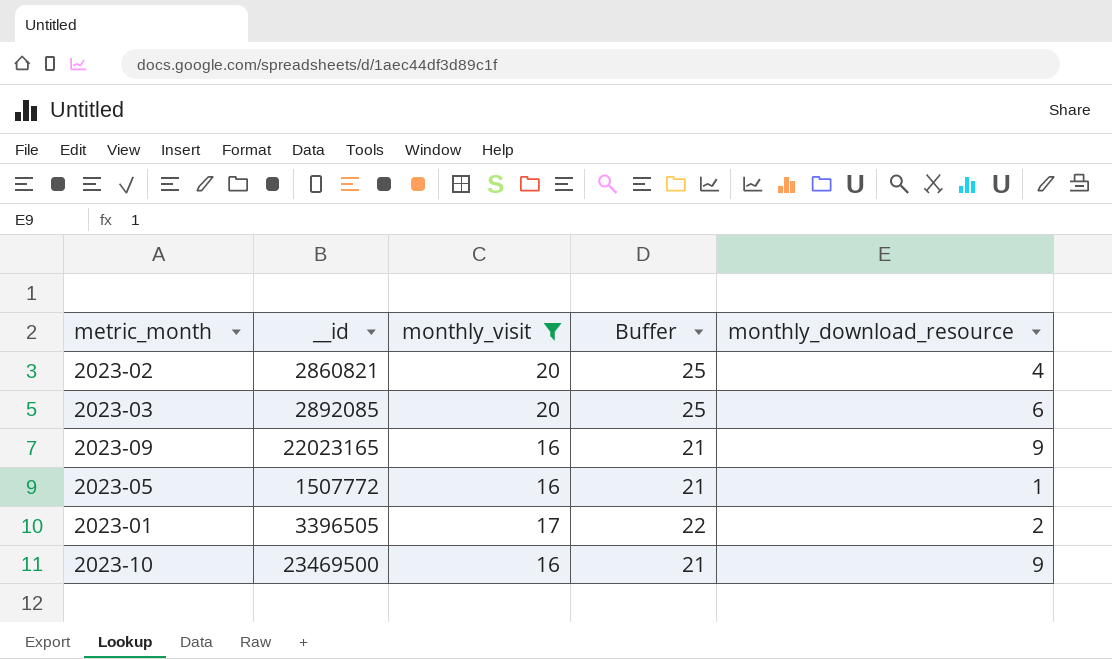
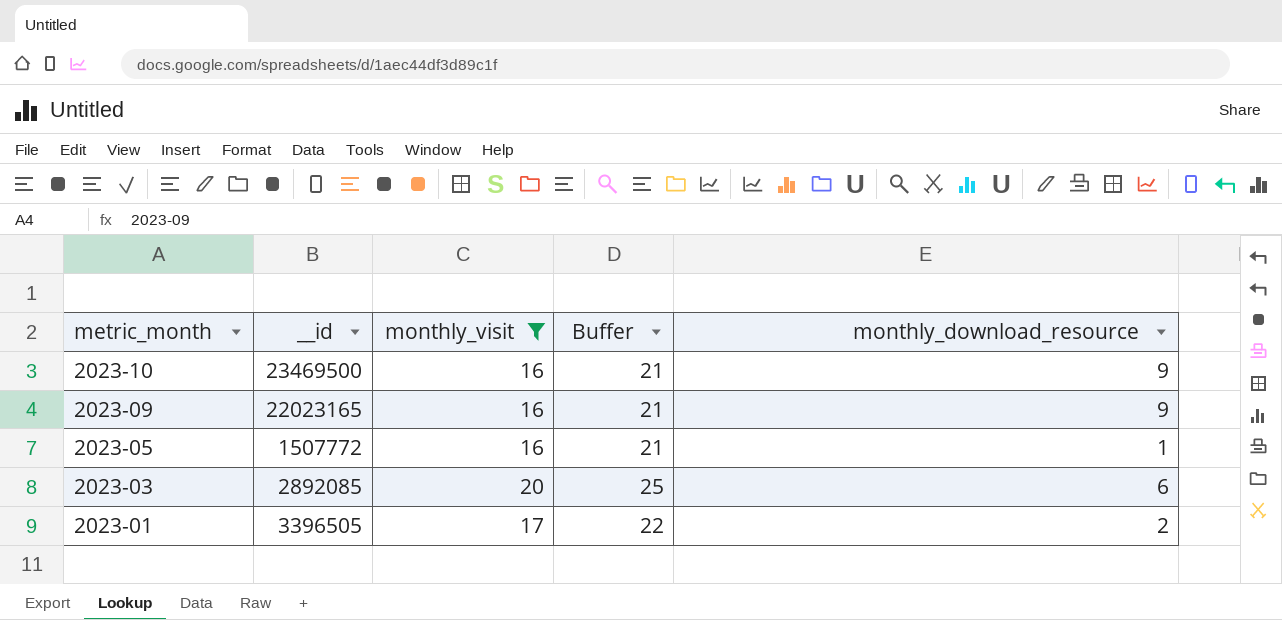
row order: none -> metric_month descending
row 2023-02: 2860821 | 20 | 25 | 4 -> none

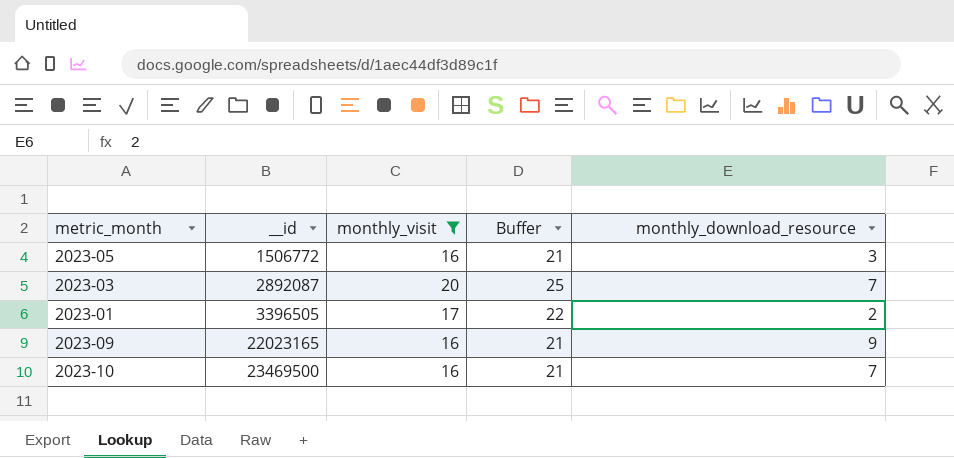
row order: metric_month descending -> __id ascending
2023-05 | __id: 1507772 -> 1506772
2023-05 | monthly_download_resource: 1 -> 3
2023-03 | __id: 2892085 -> 2892087
2023-03 | monthly_download_resource: 6 -> 7
2023-10 | monthly_download_resource: 9 -> 7

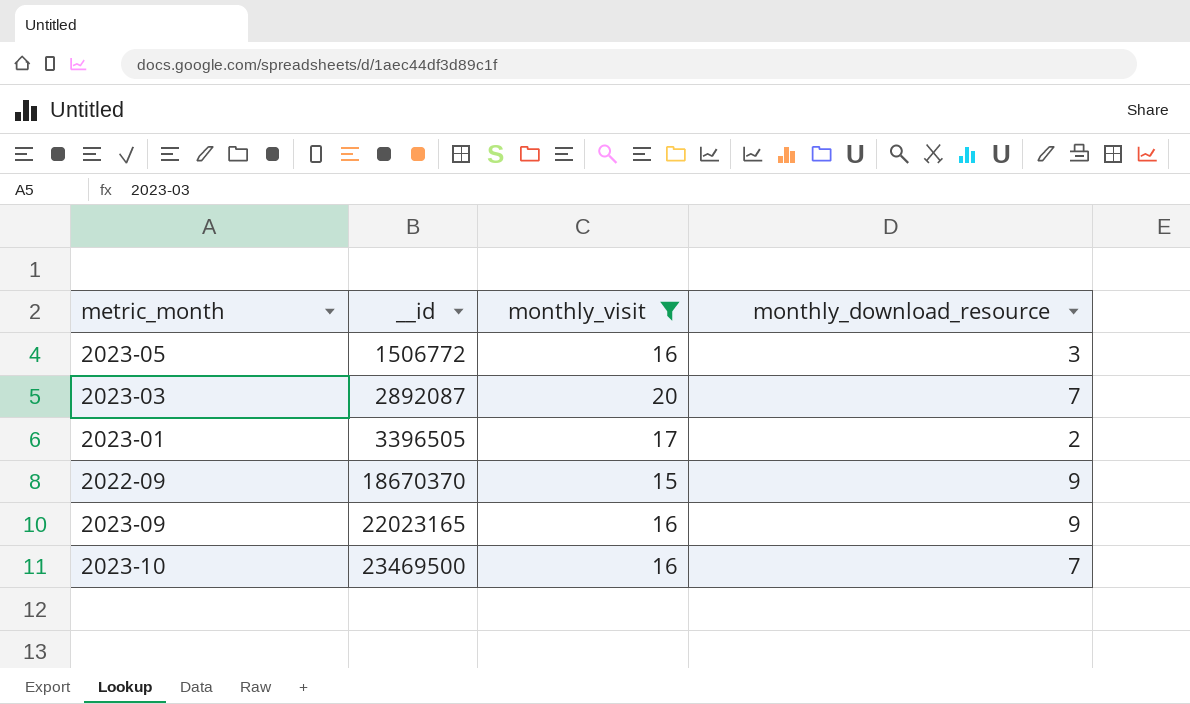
column Buffer | formula: [monthly_visit] + 5 -> none
row 2022-09: none -> 18670370 | 15 | 9

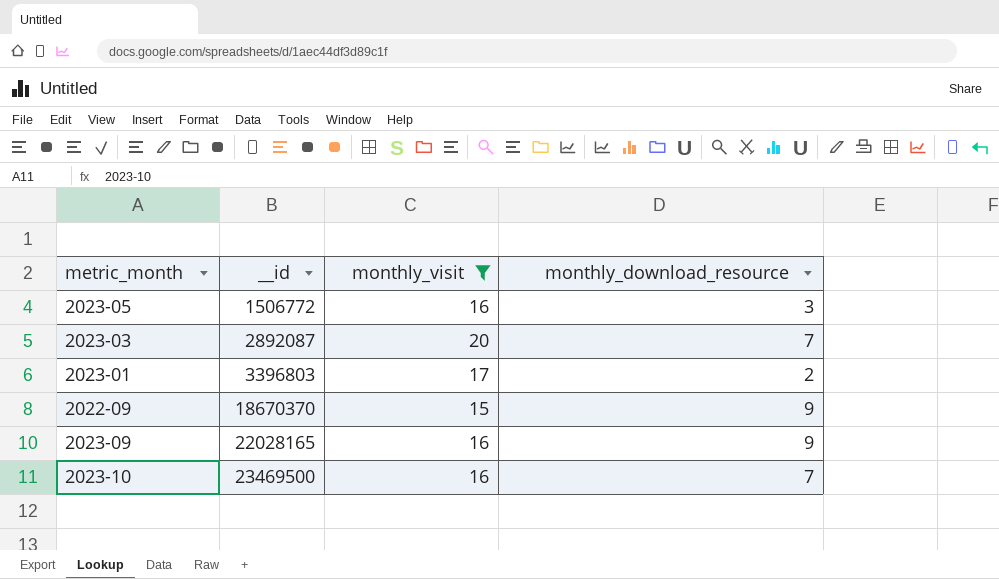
2023-01 | __id: 3396505 -> 3396803
2023-09 | __id: 22023165 -> 22028165

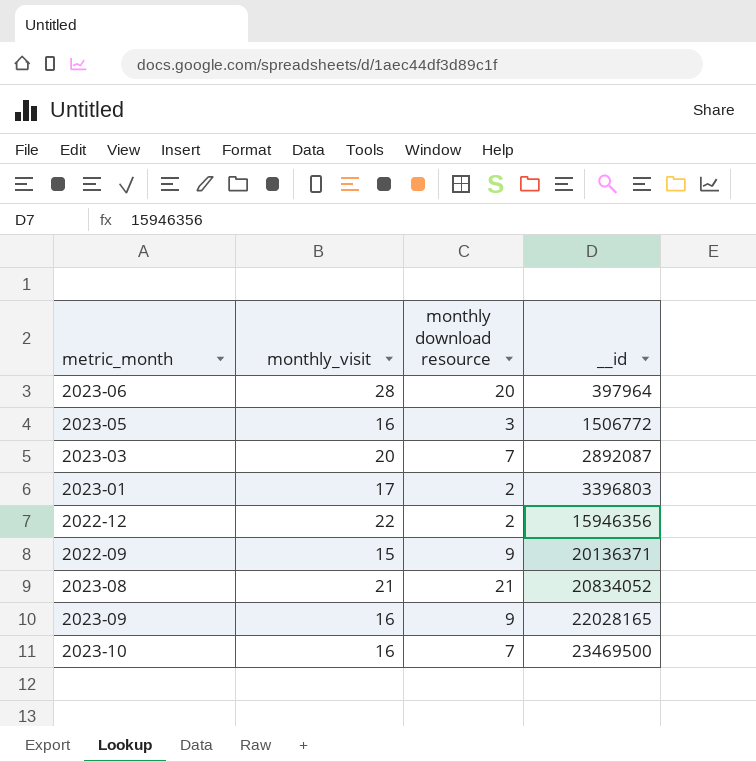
filter: monthly_visit <= 20 -> none
column name: monthly_download_resource -> monthly download resource
column __id | position: 2 -> 4
2022-09 | __id: 18670370 -> 20136371

